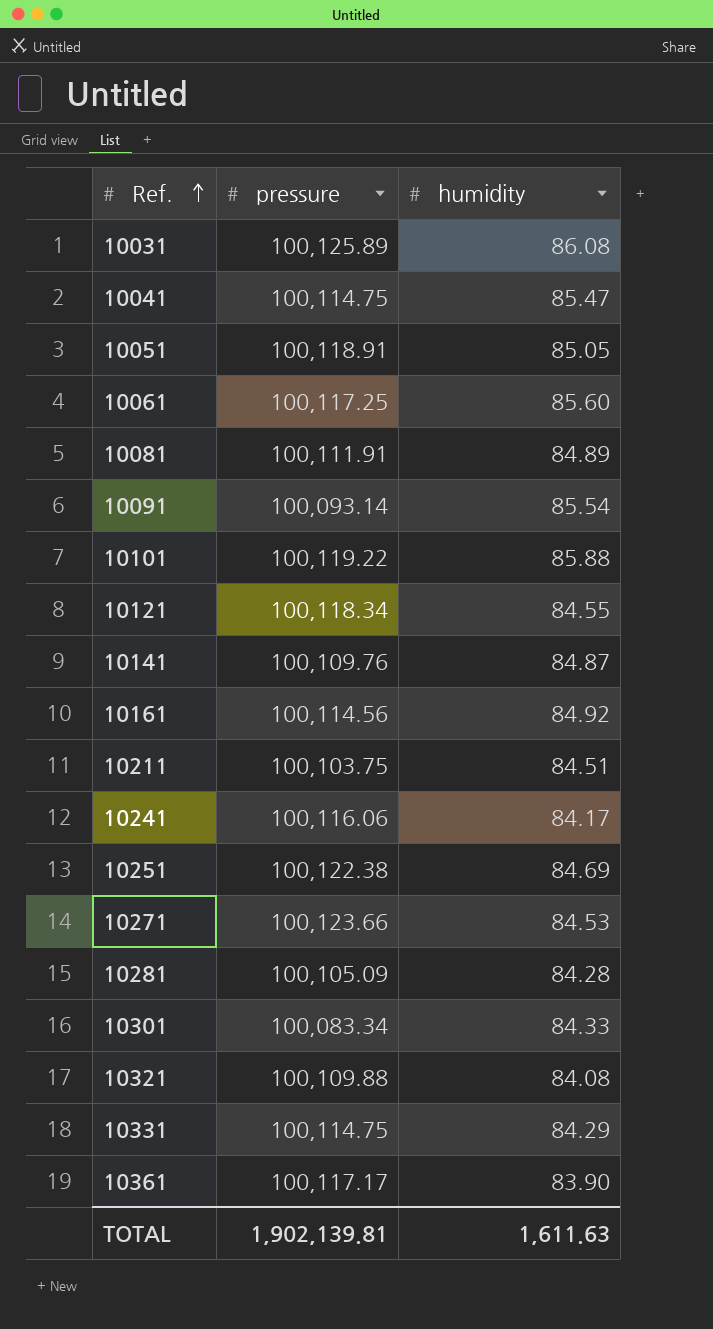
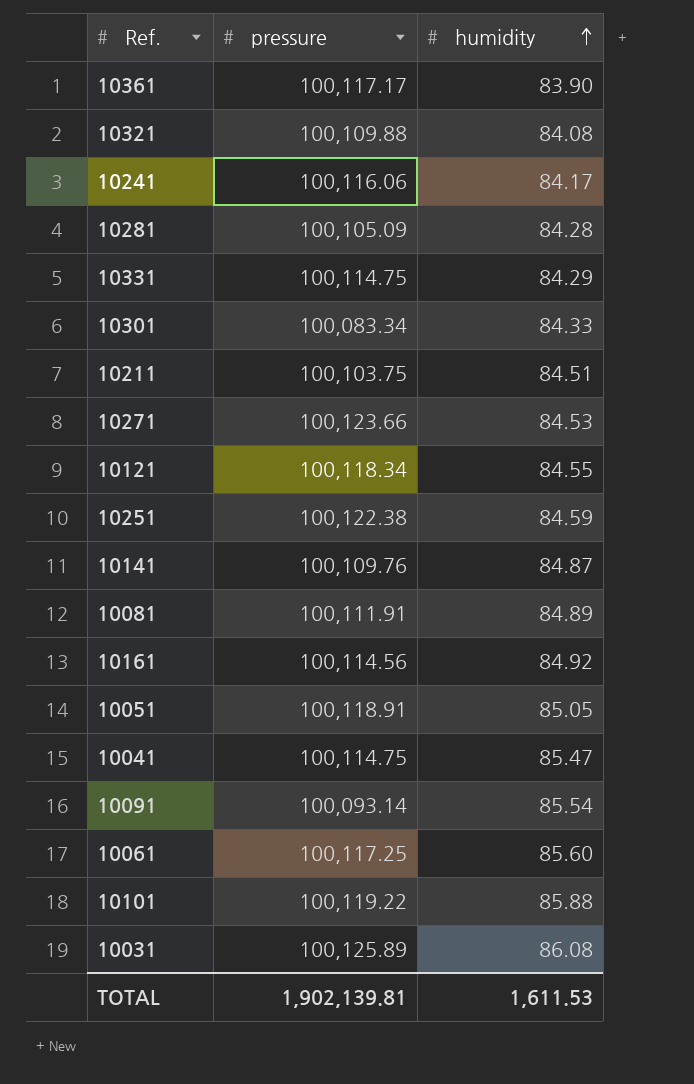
row order: Ref. ascending -> humidity ascending
10251 | humidity: 84.69 -> 84.59
TOTAL | humidity: 1,611.63 -> 1,611.53

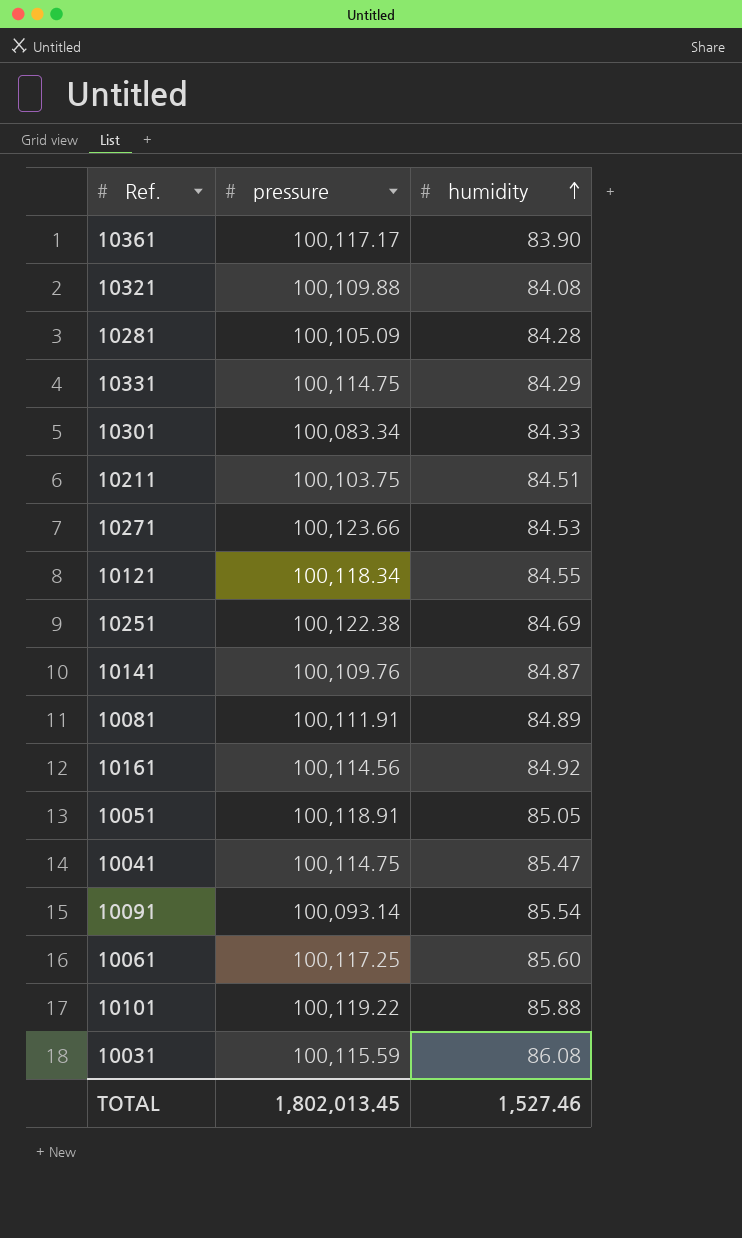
row 10241: 100,116.06 | 84.17 -> none
10251 | humidity: 84.59 -> 84.69
10031 | pressure: 100,125.89 -> 100,115.59
TOTAL | pressure: 1,902,139.81 -> 1,802,013.45
TOTAL | humidity: 1,611.53 -> 1,527.46

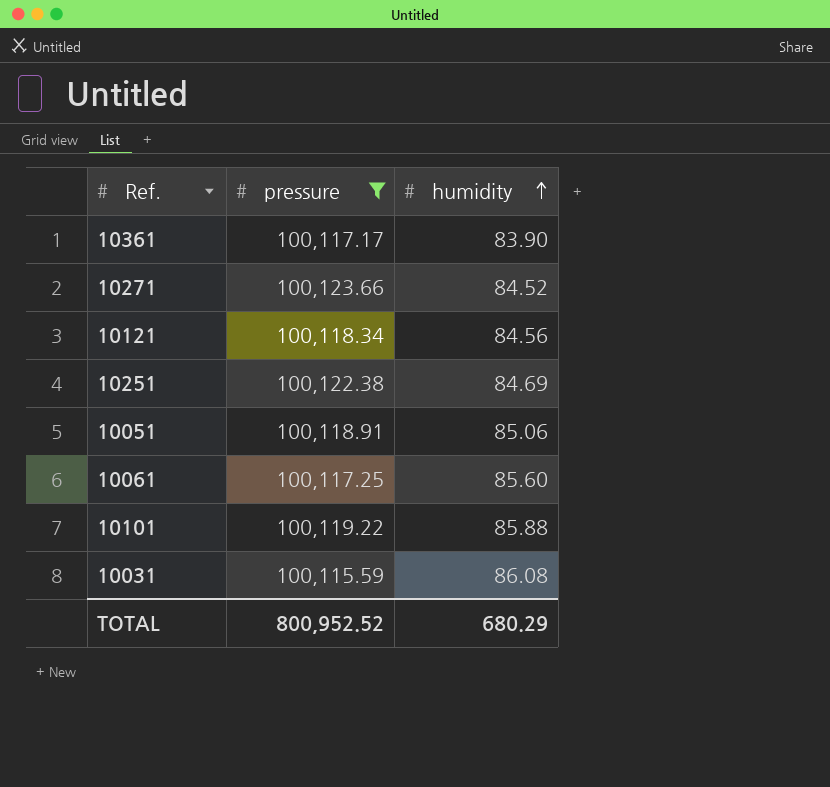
filter: none -> pressure >= 100,115.59
10271 | humidity: 84.53 -> 84.52
10121 | humidity: 84.55 -> 84.56
10051 | humidity: 85.05 -> 85.06
TOTAL | pressure: 1,802,013.45 -> 800,952.52
TOTAL | humidity: 1,527.46 -> 680.29

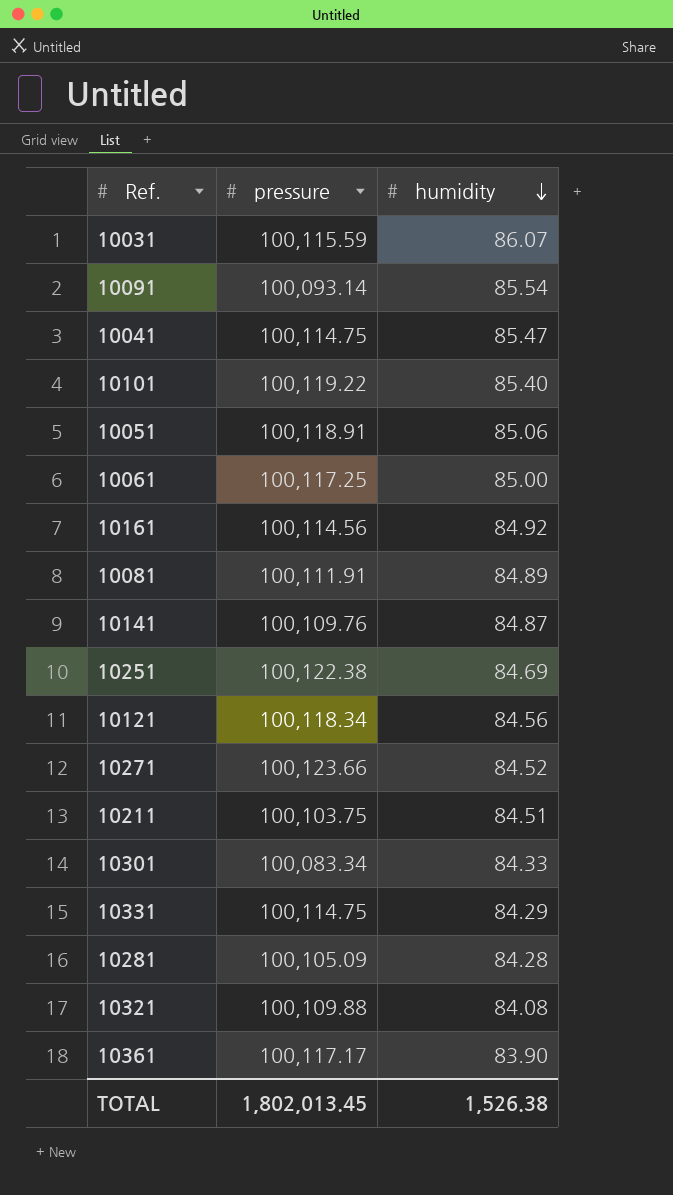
filter: pressure >= 100,115.59 -> none
row order: humidity ascending -> humidity descending
10031 | humidity: 86.08 -> 86.07
10101 | humidity: 85.88 -> 85.40
10061 | humidity: 85.60 -> 85.00
TOTAL | pressure: 800,952.52 -> 1,802,013.45
TOTAL | humidity: 680.29 -> 1,526.38

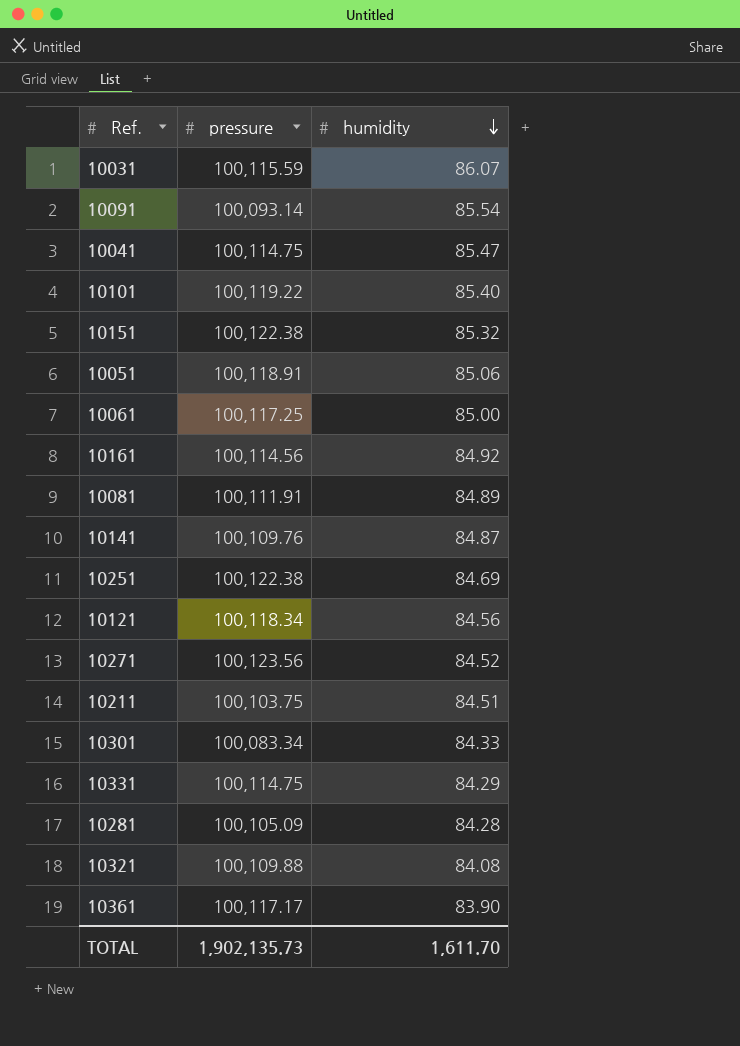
row 10151: none -> 100,122.38 | 85.32
10271 | pressure: 100,123.66 -> 100,123.56
TOTAL | pressure: 1,802,013.45 -> 1,902,135.73
TOTAL | humidity: 1,526.38 -> 1,611.70

